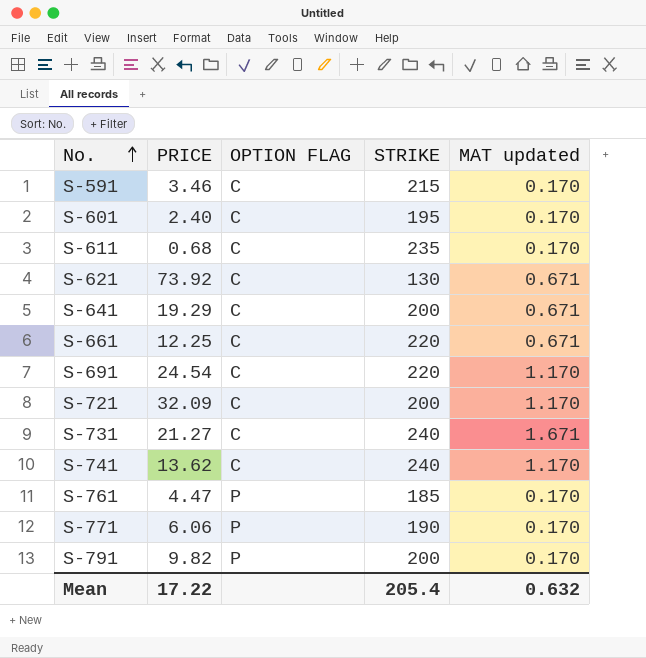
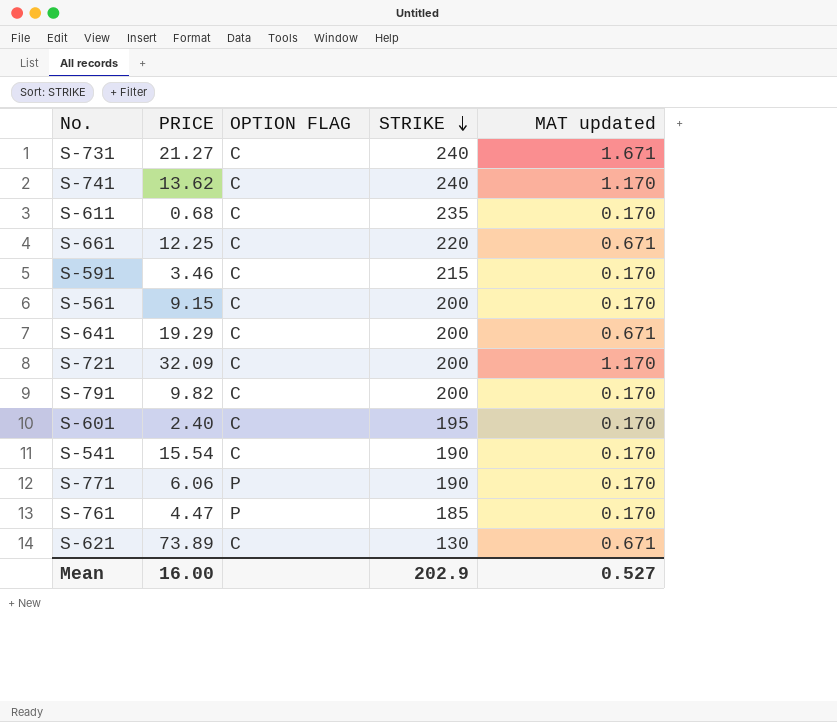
row order: No. ascending -> STRIKE descending
row S-691: 24.54 | C | 220 | 1.170 -> none
row S-561: none -> 9.15 | C | 200 | 0.170
S-791 | OPTION FLAG: P -> C
row S-541: none -> 15.54 | C | 190 | 0.170
S-621 | PRICE: 73.92 -> 73.89
Mean | PRICE: 17.22 -> 16.00
Mean | STRIKE: 205.4 -> 202.9
Mean | MAT updated: 0.632 -> 0.527

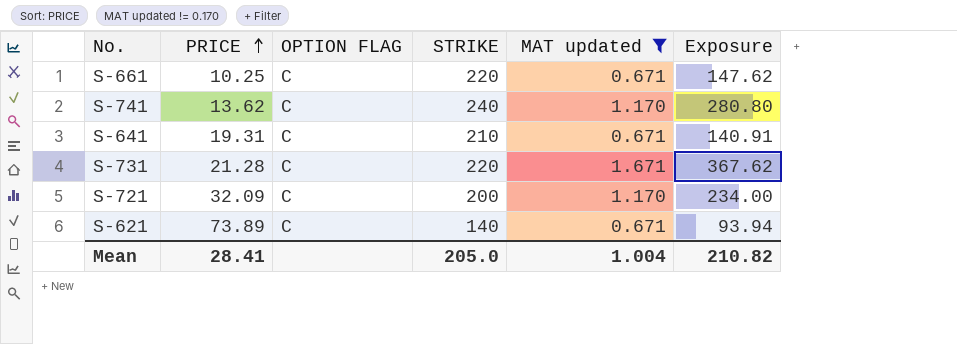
filter: none -> MAT updated != 0.170
row order: STRIKE descending -> PRICE ascending
column Exposure | formula: none -> [STRIKE] * [MAT updated]
S-661 | PRICE: 12.25 -> 10.25
S-641 | PRICE: 19.29 -> 19.31
S-641 | STRIKE: 200 -> 210
S-731 | PRICE: 21.27 -> 21.28
S-731 | STRIKE: 240 -> 220
S-621 | STRIKE: 130 -> 140
Mean | PRICE: 16.00 -> 28.41
Mean | STRIKE: 202.9 -> 205.0
Mean | MAT updated: 0.527 -> 1.004

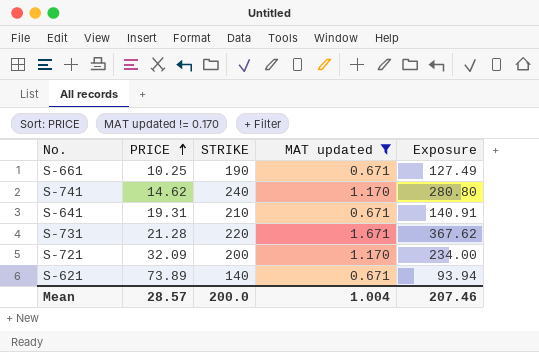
column OPTION FLAG | position: 3 -> none
S-661 | STRIKE: 220 -> 190
S-661 | Exposure: 147.62 -> 127.49
S-741 | PRICE: 13.62 -> 14.62
Mean | PRICE: 28.41 -> 28.57
Mean | STRIKE: 205.0 -> 200.0
Mean | Exposure: 210.82 -> 207.46

